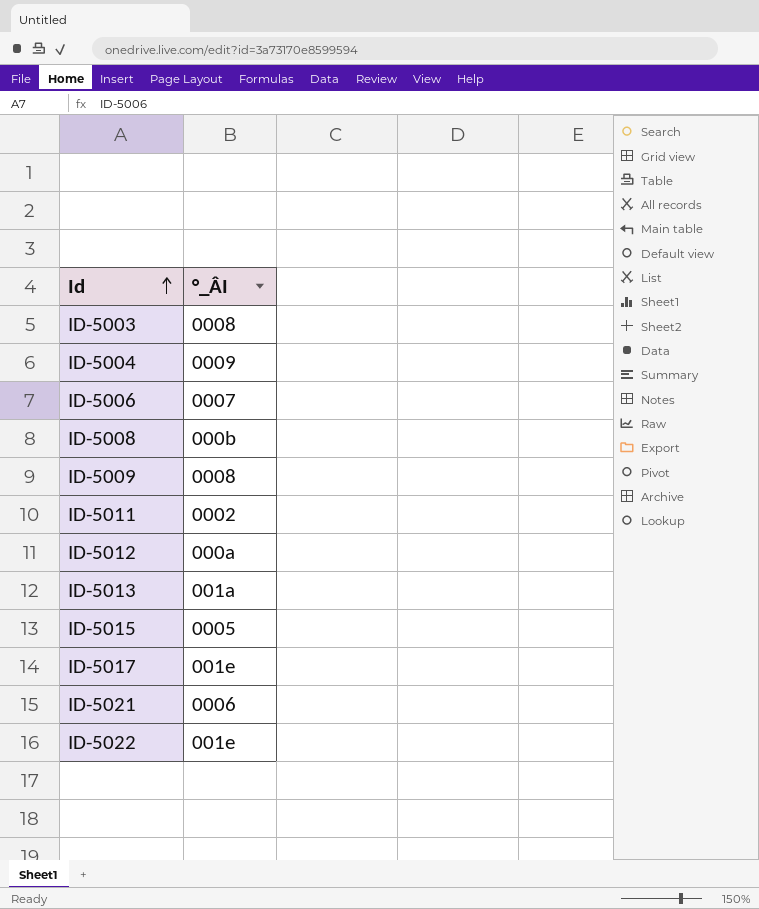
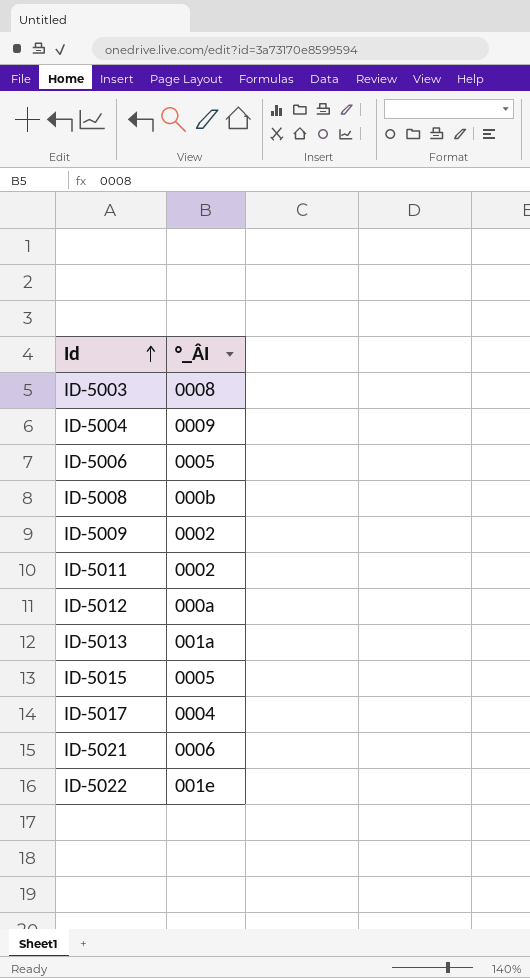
ID-5006 | °_ÂI: 0007 -> 0005
ID-5009 | °_ÂI: 0008 -> 0002
ID-5017 | °_ÂI: 001e -> 0004

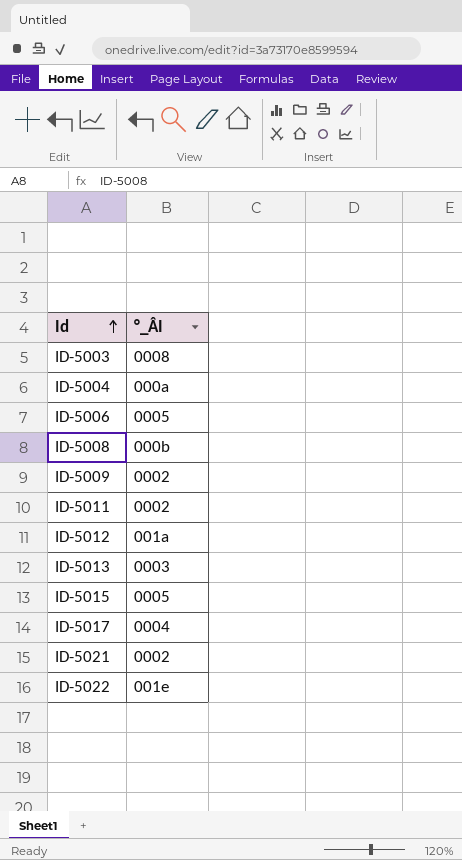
ID-5004 | °_ÂI: 0009 -> 000a
ID-5012 | °_ÂI: 000a -> 001a
ID-5013 | °_ÂI: 001a -> 0003
ID-5021 | °_ÂI: 0006 -> 0002

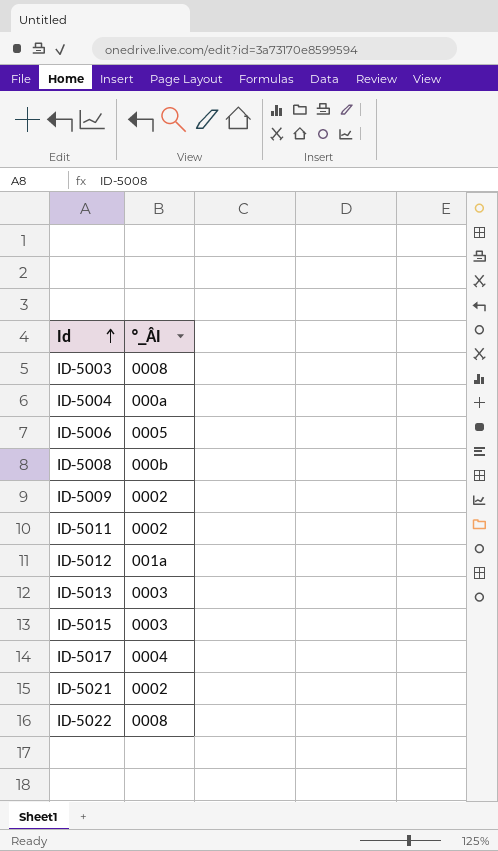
ID-5015 | °_ÂI: 0005 -> 0003
ID-5022 | °_ÂI: 001e -> 0008

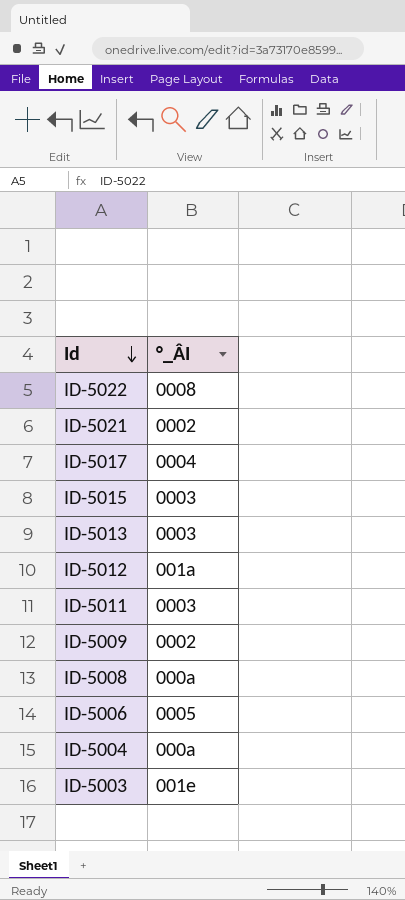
row order: Id ascending -> Id descending
ID-5011 | °_ÂI: 0002 -> 0003
ID-5008 | °_ÂI: 000b -> 000a
ID-5003 | °_ÂI: 0008 -> 001e

